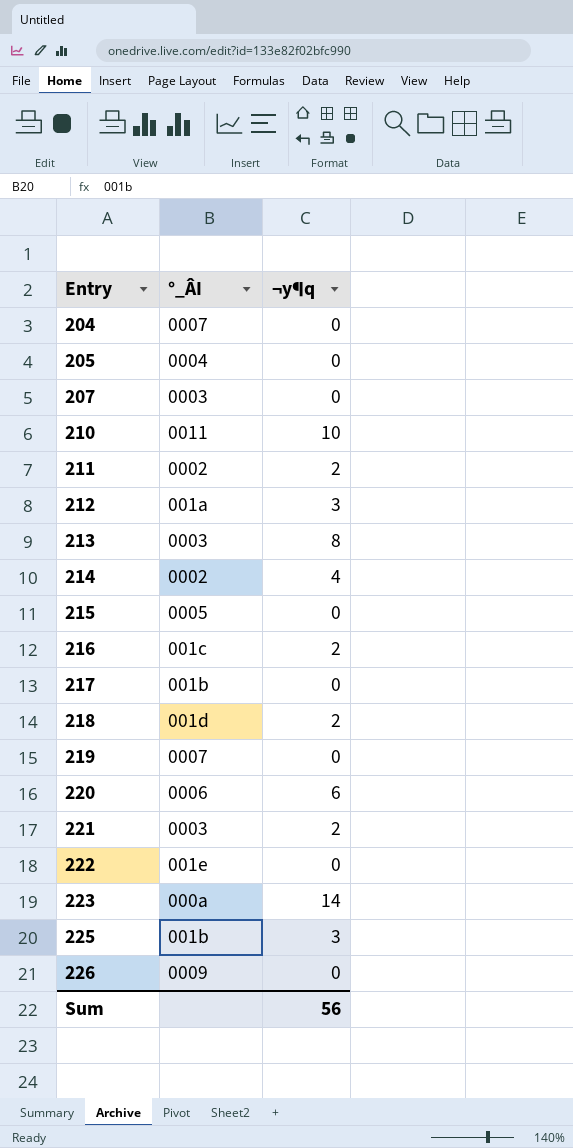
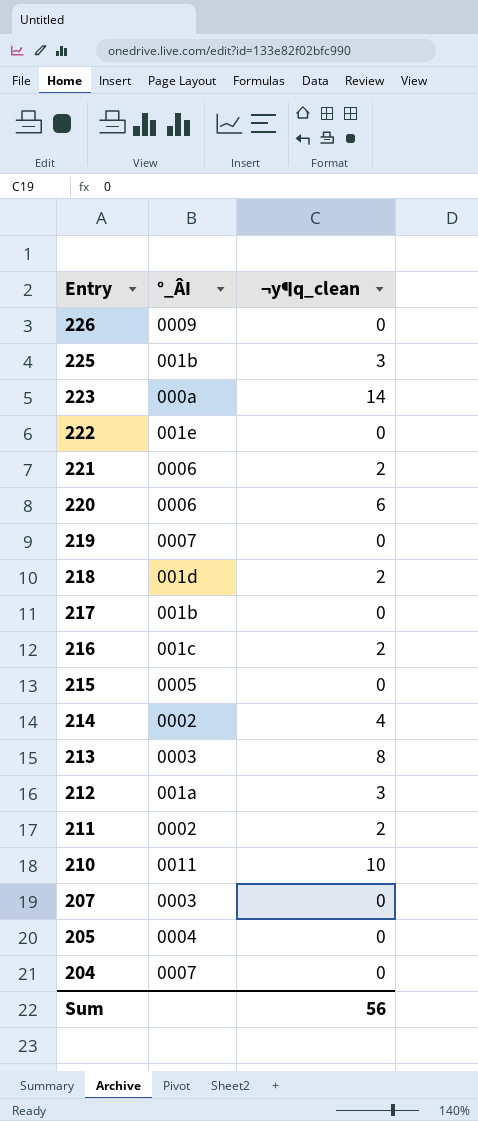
row order: Entry ascending -> Entry descending
column name: ¬y¶q -> ¬y¶q_clean
221 | °_ÂI: 0003 -> 0006

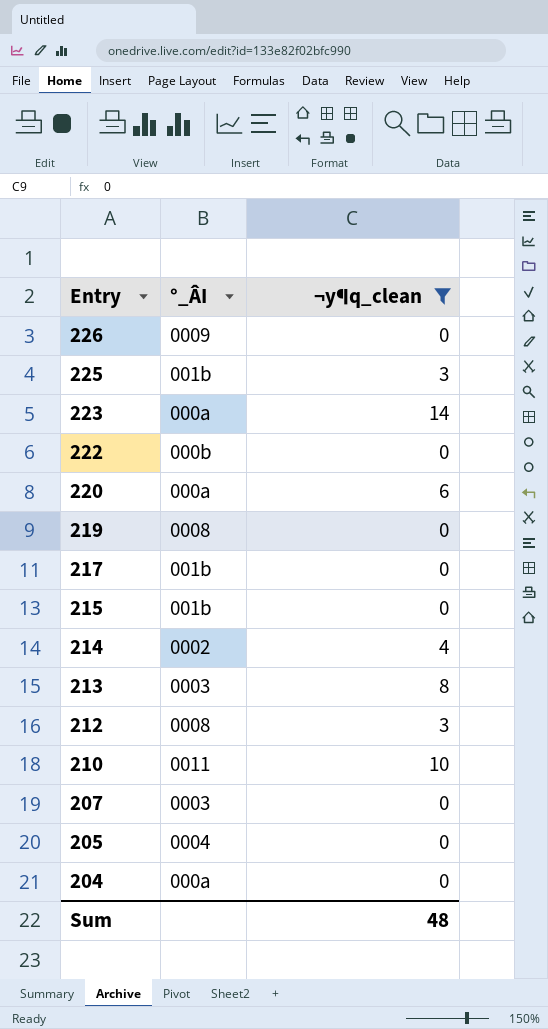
filter: none -> ¬y¶q_clean != 2
222 | °_ÂI: 001e -> 000b
220 | °_ÂI: 0006 -> 000a
219 | °_ÂI: 0007 -> 0008
215 | °_ÂI: 0005 -> 001b
212 | °_ÂI: 001a -> 0008
204 | °_ÂI: 0007 -> 000a
Sum | ¬y¶q_clean: 56 -> 48

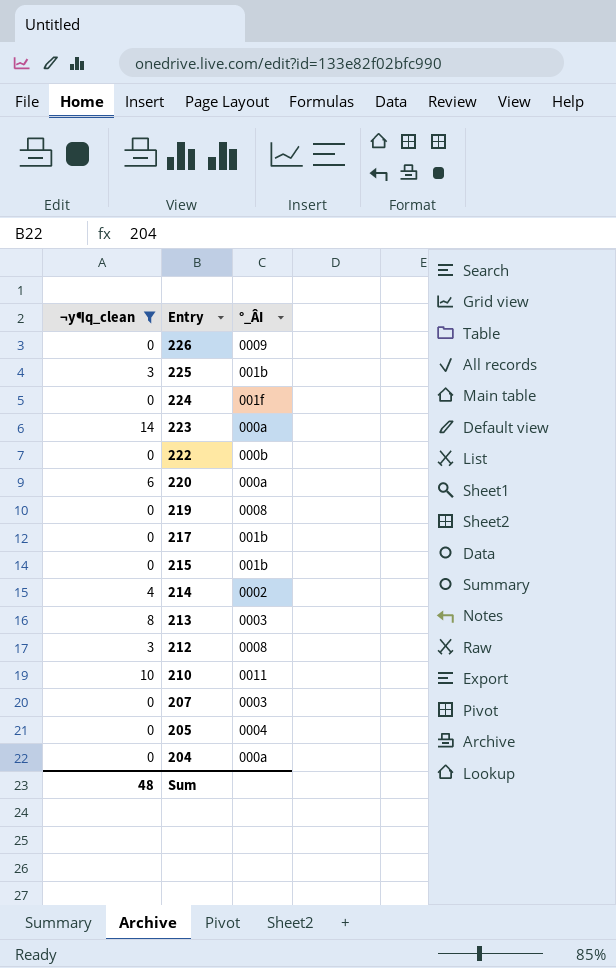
column ¬y¶q_clean | position: 3 -> 1
row 224: none -> 0 | 001f

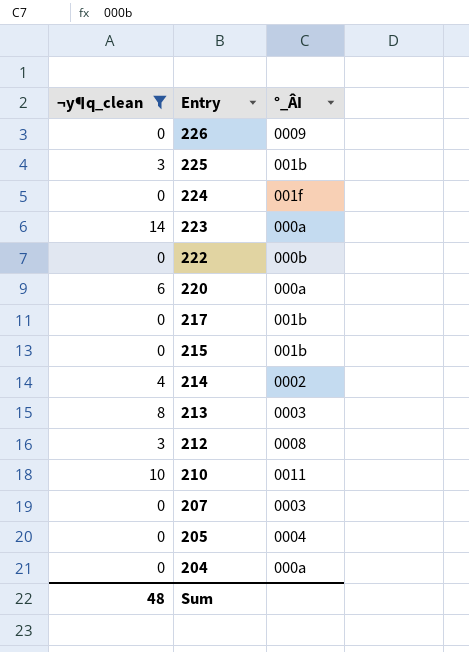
row 219: 0 | 0008 -> none

